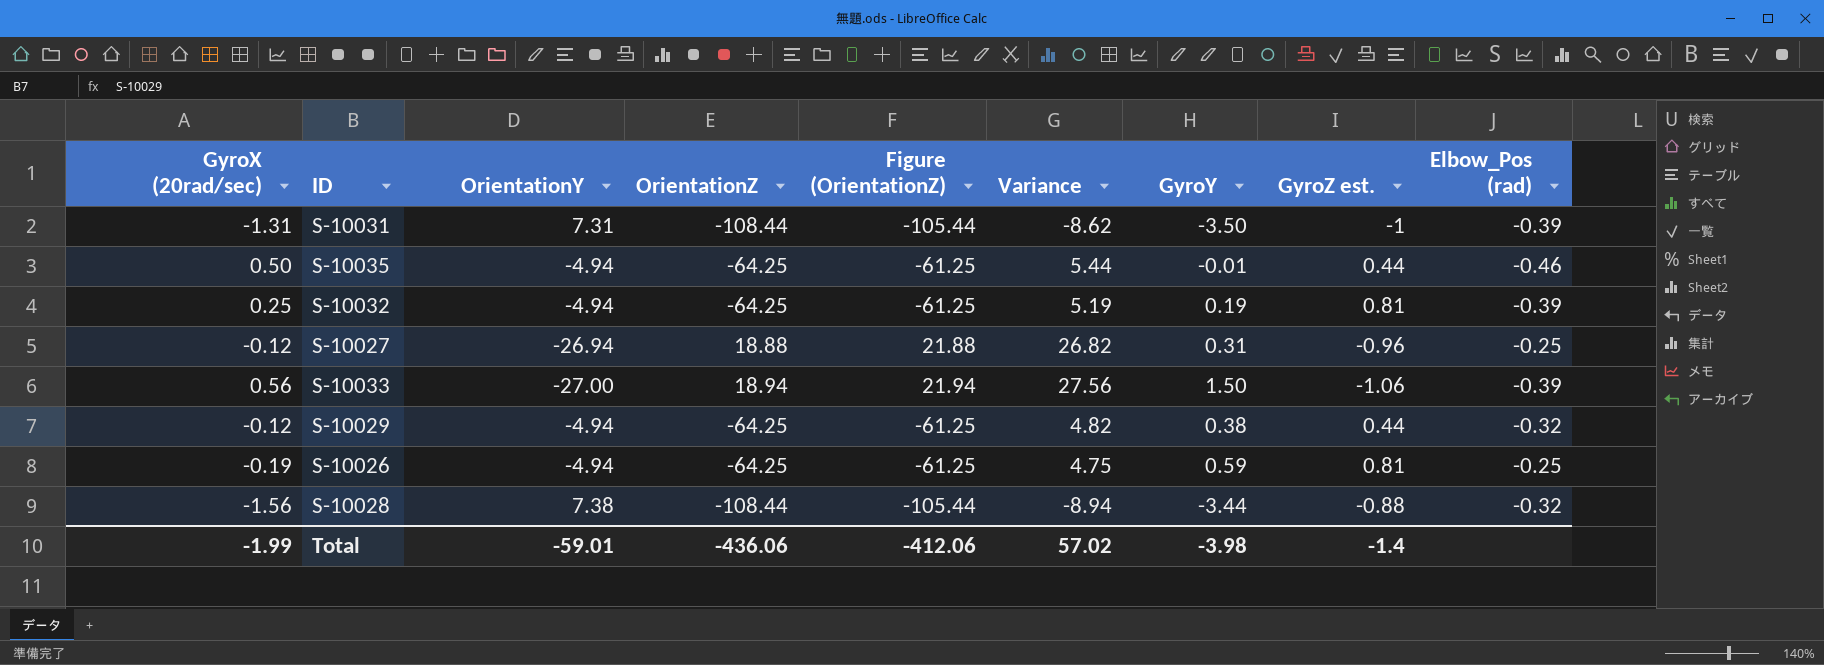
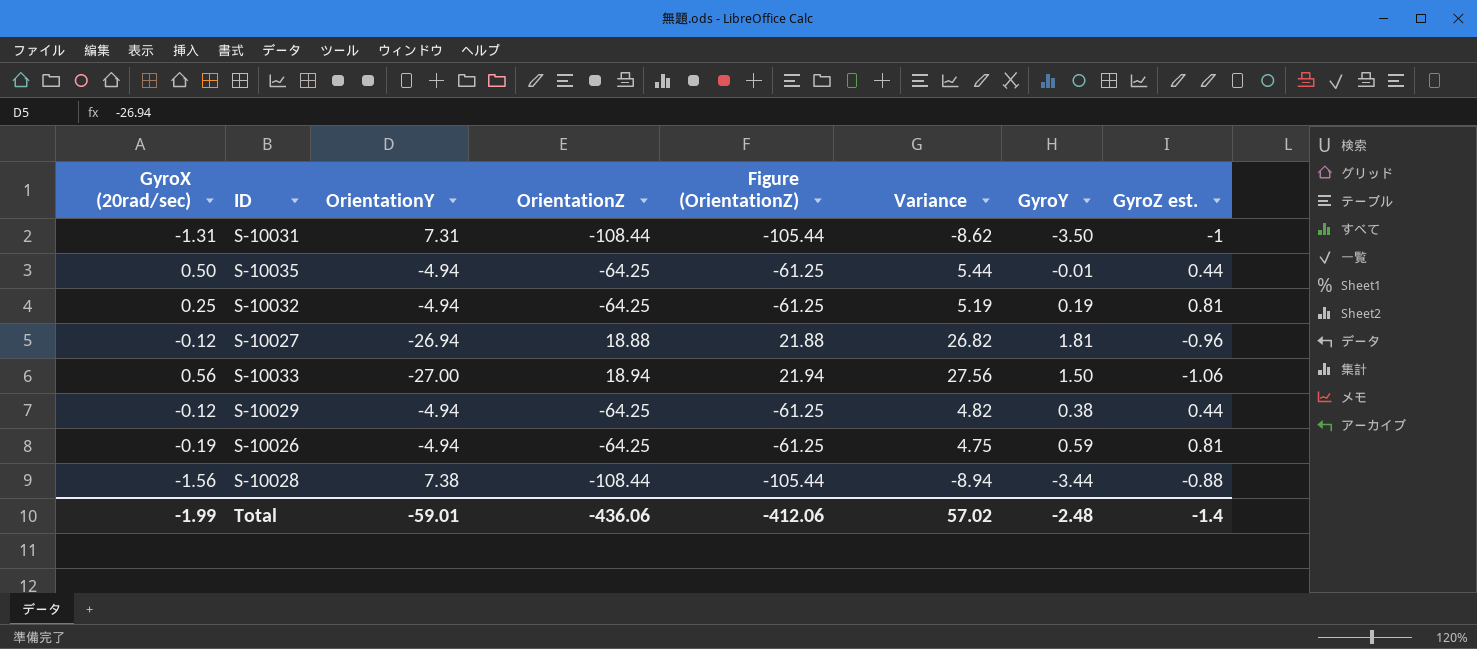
column Elbow_Pos (rad) | position: 9 -> none
S-10027 | GyroY: 0.31 -> 1.81
Total | GyroY: -3.98 -> -2.48

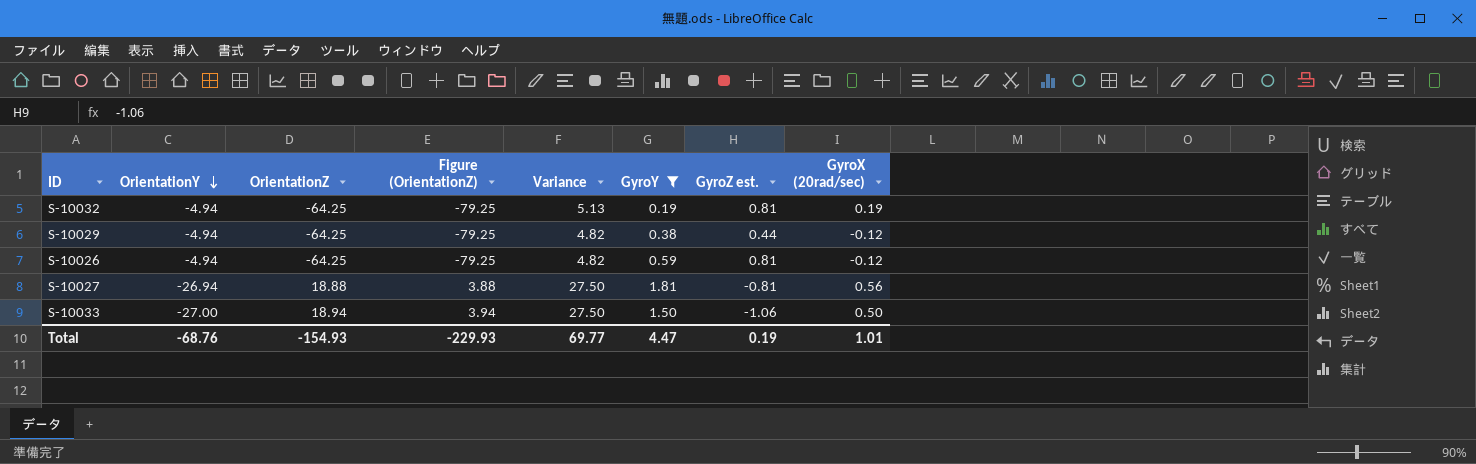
filter: none -> GyroY >= 0.19
row order: none -> OrientationY descending
column Figure (OrientationZ) | formula: [OrientationZ] + 3 -> [OrientationZ] - 15
column GyroX (20rad/sec) | position: 1 -> 8
S-10032 | Variance: 5.19 -> 5.13
S-10032 | GyroX (20rad/sec): 0.25 -> 0.19
S-10026 | Variance: 4.75 -> 4.82
S-10026 | GyroX (20rad/sec): -0.19 -> -0.12
S-10027 | Variance: 26.82 -> 27.50
S-10027 | GyroZ est.: -0.96 -> -0.81
S-10027 | GyroX (20rad/sec): -0.12 -> 0.56
S-10033 | Variance: 27.56 -> 27.50
S-10033 | GyroX (20rad/sec): 0.56 -> 0.50
Total | OrientationY: -59.01 -> -68.76
Total | OrientationZ: -436.06 -> -154.93
Total | Figure (OrientationZ): -412.06 -> -229.93
Total | Variance: 57.02 -> 69.77
Total | GyroY: -2.48 -> 4.47
Total | GyroZ est.: -1.4 -> 0.19
Total | GyroX (20rad/sec): -1.99 -> 1.01

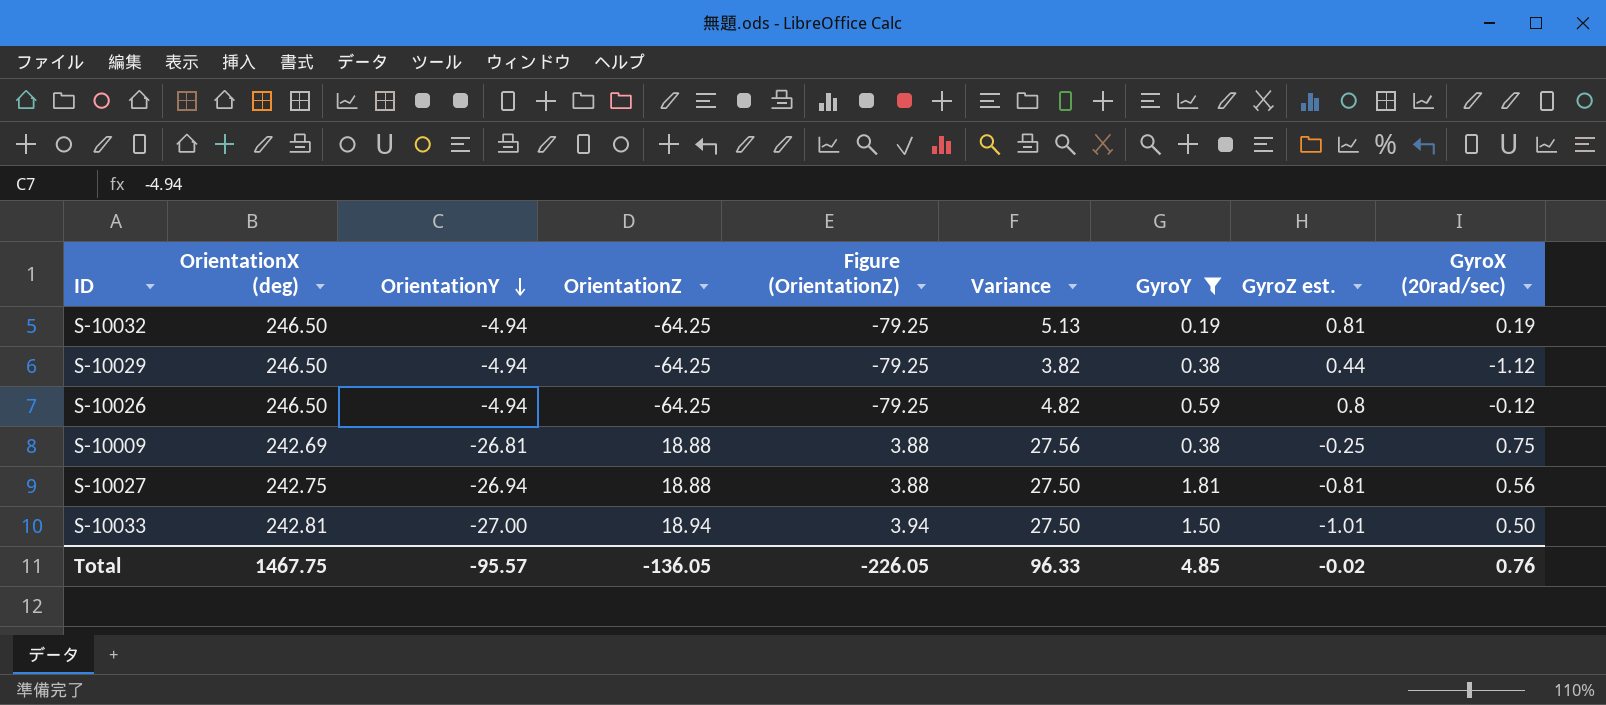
column OrientationX (deg) | position: none -> 2
S-10029 | Variance: 4.82 -> 3.82
S-10029 | GyroX (20rad/sec): -0.12 -> -1.12
S-10026 | GyroZ est.: 0.81 -> 0.8
row S-10009: none -> 242.69 | -26.81 | 18.88 | 3.88 | 27.56 | 0.38 | -0.25 | 0.75
S-10033 | GyroZ est.: -1.06 -> -1.01
Total | OrientationY: -68.76 -> -95.57
Total | OrientationZ: -154.93 -> -136.05
Total | Figure (OrientationZ): -229.93 -> -226.05
Total | Variance: 69.77 -> 96.33
Total | GyroY: 4.47 -> 4.85
Total | GyroZ est.: 0.19 -> -0.02
Total | GyroX (20rad/sec): 1.01 -> 0.76

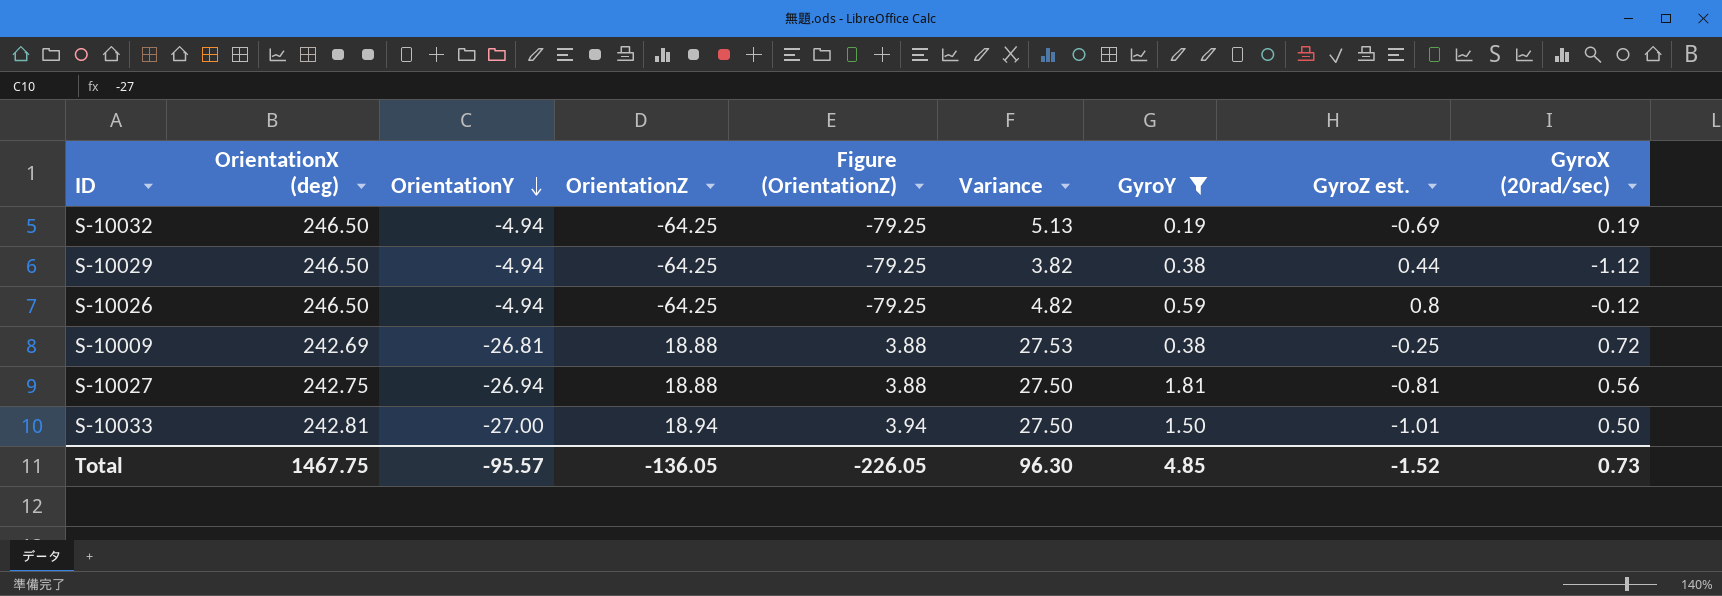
S-10032 | GyroZ est.: 0.81 -> -0.69
S-10009 | Variance: 27.56 -> 27.53
S-10009 | GyroX (20rad/sec): 0.75 -> 0.72
Total | Variance: 96.33 -> 96.30
Total | GyroZ est.: -0.02 -> -1.52
Total | GyroX (20rad/sec): 0.76 -> 0.73

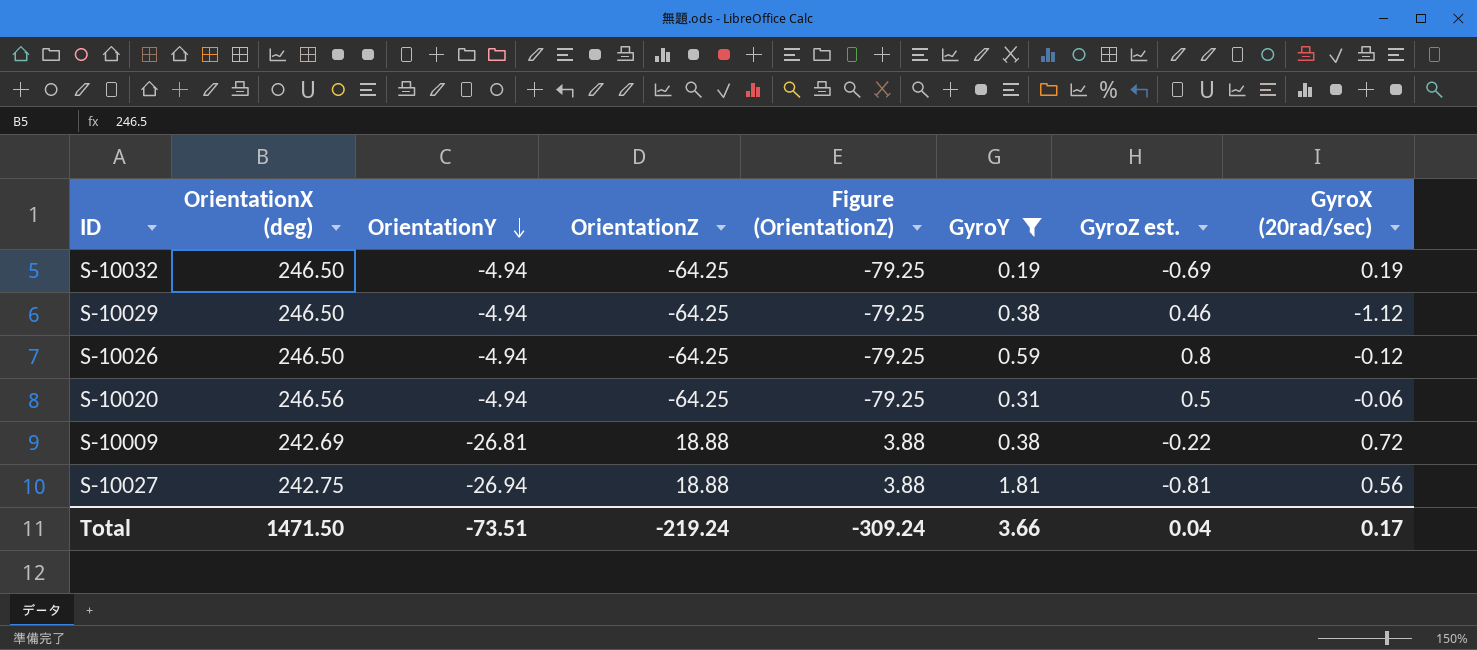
column Variance | formula: [GyroX (20rad/sec)] - [OrientationY] -> none
row S-10033: 242.81 | -27.00 | 18.94 | 3.94 | 27.50 | 1.50 | -1.01 | 0.50 -> none
S-10029 | GyroZ est.: 0.44 -> 0.46
row S-10020: none -> 246.56 | -4.94 | -64.25 | -79.25 | 0.31 | 0.5 | -0.06
S-10009 | GyroZ est.: -0.25 -> -0.22
Total | OrientationX (deg): 1467.75 -> 1471.50
Total | OrientationY: -95.57 -> -73.51
Total | OrientationZ: -136.05 -> -219.24
Total | Figure (OrientationZ): -226.05 -> -309.24
Total | GyroY: 4.85 -> 3.66
Total | GyroZ est.: -1.52 -> 0.04
Total | GyroX (20rad/sec): 0.73 -> 0.17

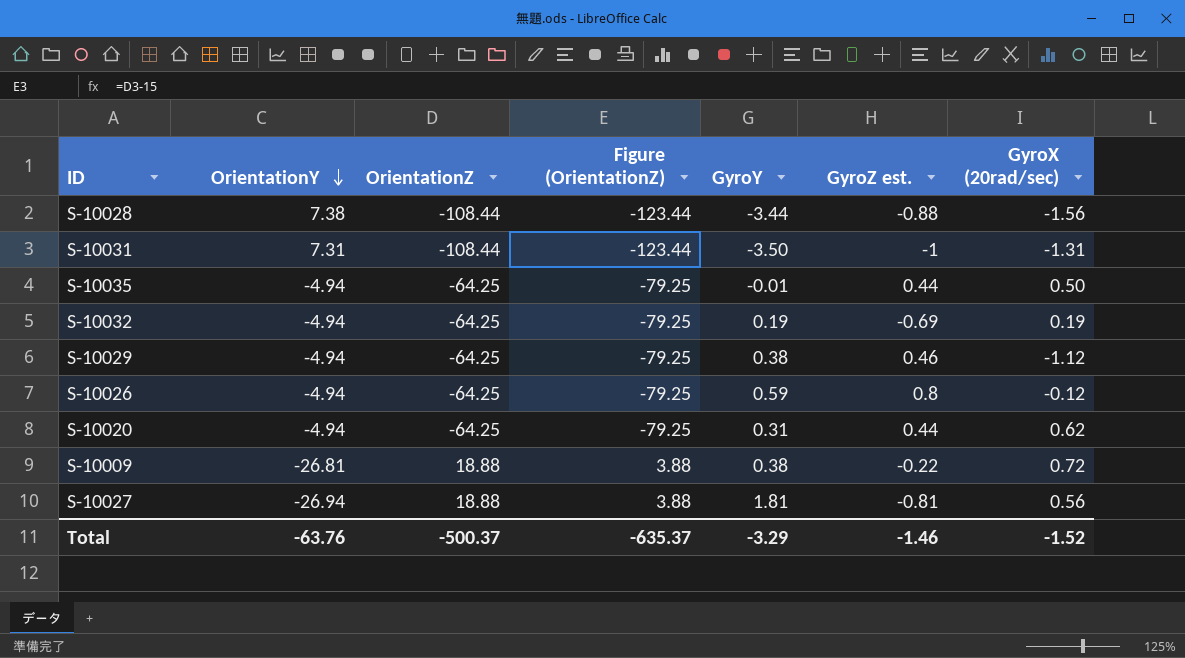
filter: GyroY >= 0.19 -> none
column OrientationX (deg) | position: 2 -> none
S-10020 | GyroZ est.: 0.5 -> 0.44
S-10020 | GyroX (20rad/sec): -0.06 -> 0.62
Total | OrientationY: -73.51 -> -63.76
Total | OrientationZ: -219.24 -> -500.37
Total | Figure (OrientationZ): -309.24 -> -635.37
Total | GyroY: 3.66 -> -3.29
Total | GyroZ est.: 0.04 -> -1.46
Total | GyroX (20rad/sec): 0.17 -> -1.52

